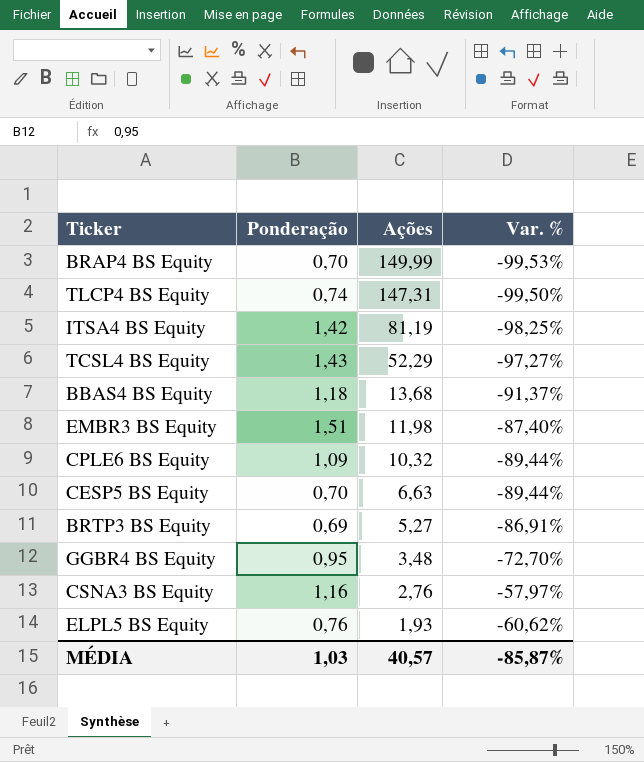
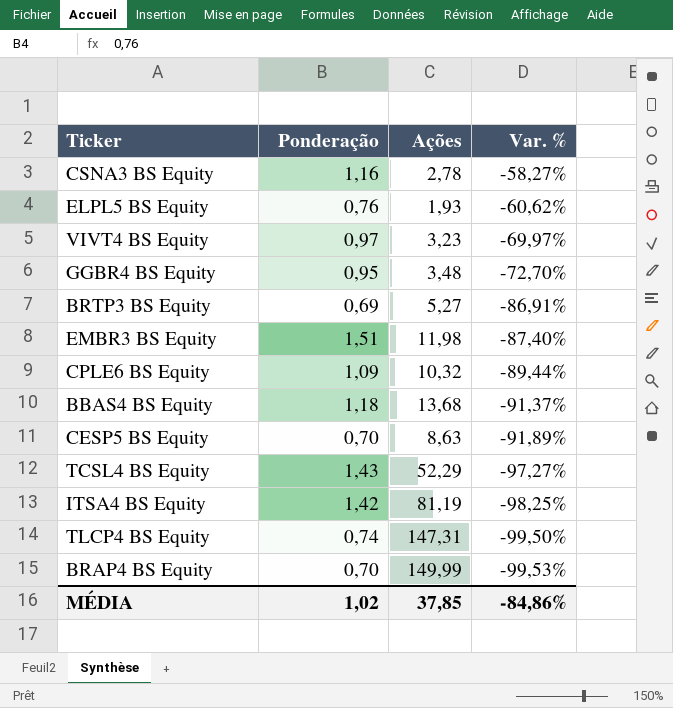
row order: Ações descending -> Var. % descending
CSNA3 BS Equity | Ações: 2,76 -> 2,78
CSNA3 BS Equity | Var. %: -57,97% -> -58,27%
row VIVT4 BS Equity: none -> 0,97 | 3,23 | -69,97%
CESP5 BS Equity | Ações: 6,63 -> 8,63
CESP5 BS Equity | Var. %: -89,44% -> -91,89%
MÉDIA | Ponderação: 1,03 -> 1,02
MÉDIA | Ações: 40,57 -> 37,85
MÉDIA | Var. %: -85,87% -> -84,86%

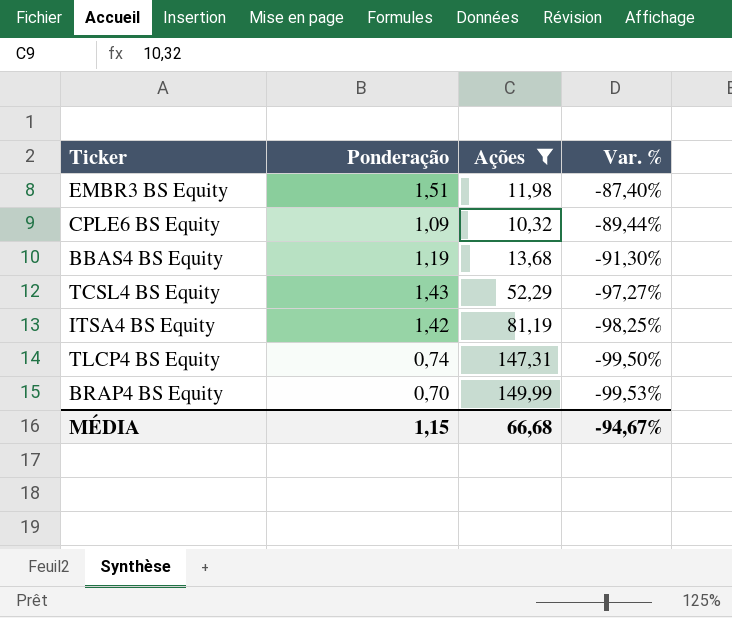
filter: none -> Ações >= 10,32
BBAS4 BS Equity | Ponderação: 1,18 -> 1,19
BBAS4 BS Equity | Var. %: -91,37% -> -91,30%
MÉDIA | Ponderação: 1,02 -> 1,15
MÉDIA | Ações: 37,85 -> 66,68
MÉDIA | Var. %: -84,86% -> -94,67%

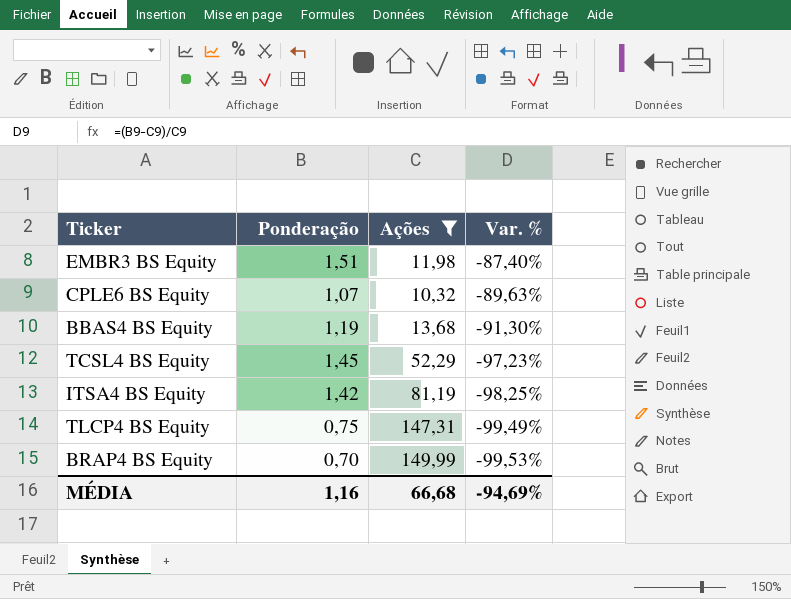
CPLE6 BS Equity | Ponderação: 1,09 -> 1,07
CPLE6 BS Equity | Var. %: -89,44% -> -89,63%
TCSL4 BS Equity | Ponderação: 1,43 -> 1,45
TCSL4 BS Equity | Var. %: -97,27% -> -97,23%
TLCP4 BS Equity | Ponderação: 0,74 -> 0,75
TLCP4 BS Equity | Var. %: -99,50% -> -99,49%
MÉDIA | Ponderação: 1,15 -> 1,16
MÉDIA | Var. %: -94,67% -> -94,69%

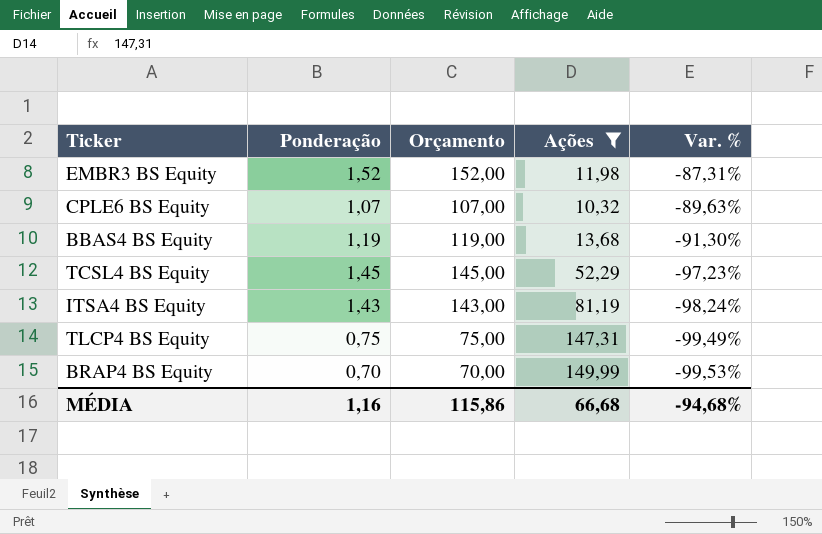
column Orçamento | formula: none -> [Ponderação] * 100
EMBR3 BS Equity | Ponderação: 1,51 -> 1,52
EMBR3 BS Equity | Var. %: -87,40% -> -87,31%
ITSA4 BS Equity | Ponderação: 1,42 -> 1,43
ITSA4 BS Equity | Var. %: -98,25% -> -98,24%
MÉDIA | Var. %: -94,69% -> -94,68%

